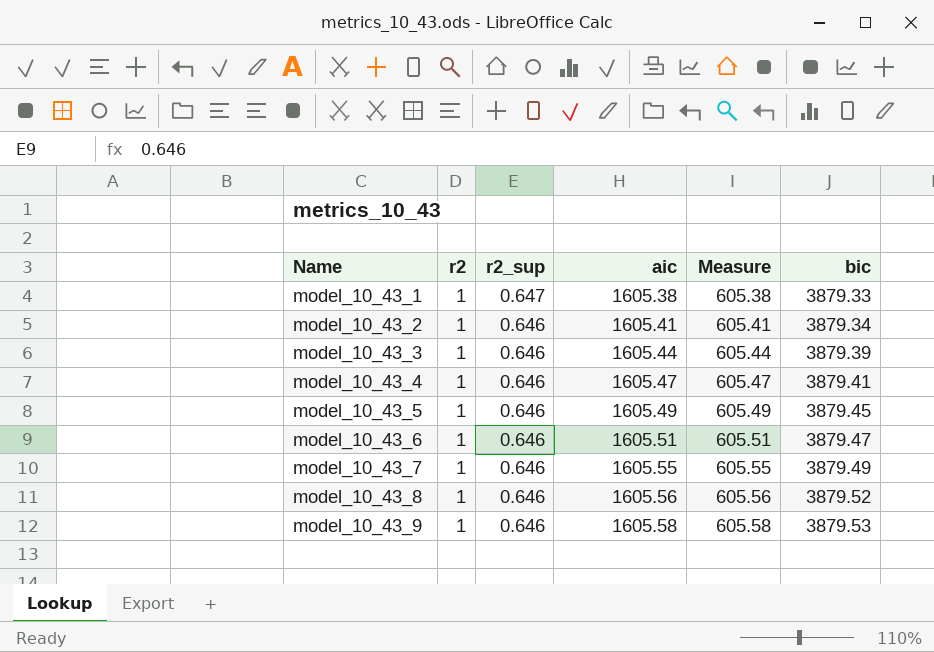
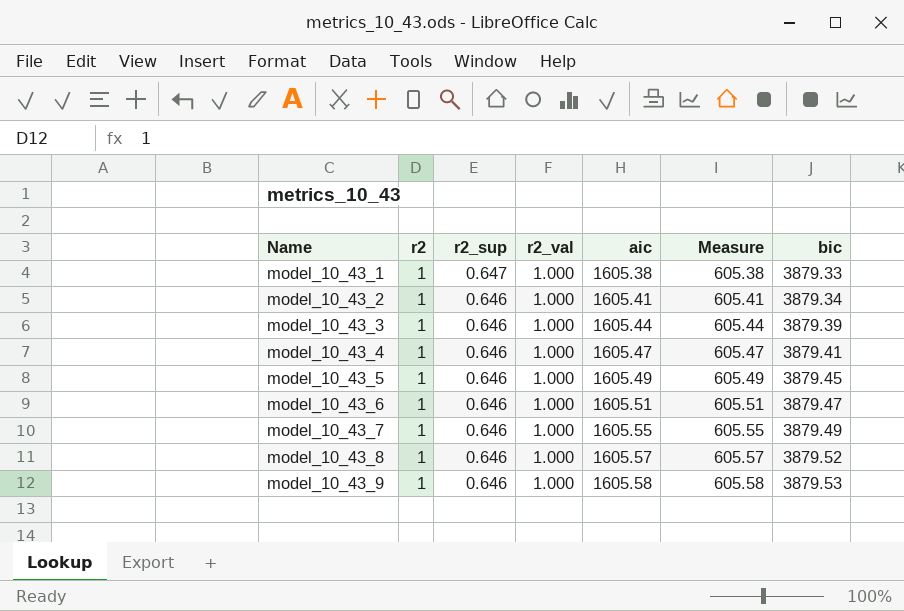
column r2_val | position: none -> 4
model_10_43_8 | aic: 1605.56 -> 1605.57
model_10_43_8 | Measure: 605.56 -> 605.57

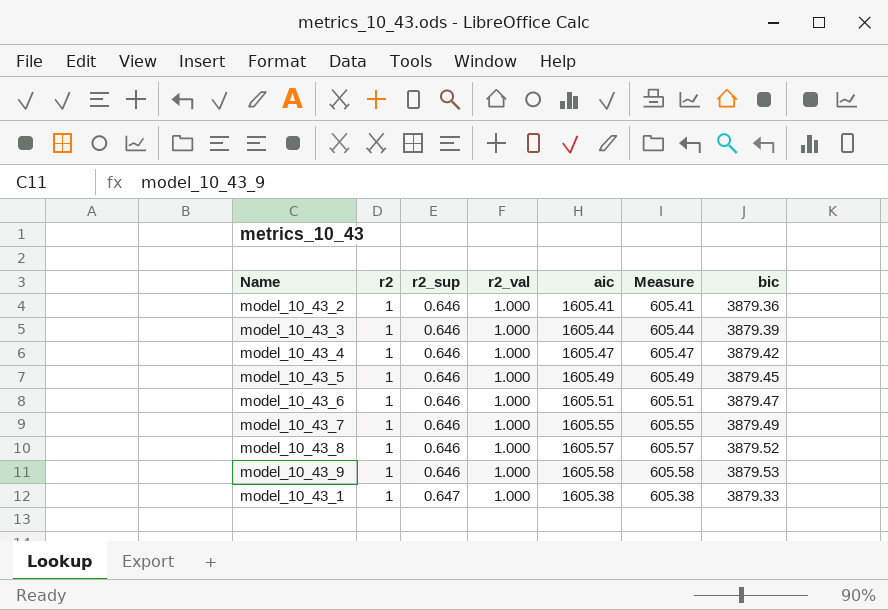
row order: Name ascending -> r2_sup ascending
model_10_43_2 | bic: 3879.34 -> 3879.36
model_10_43_4 | bic: 3879.41 -> 3879.42

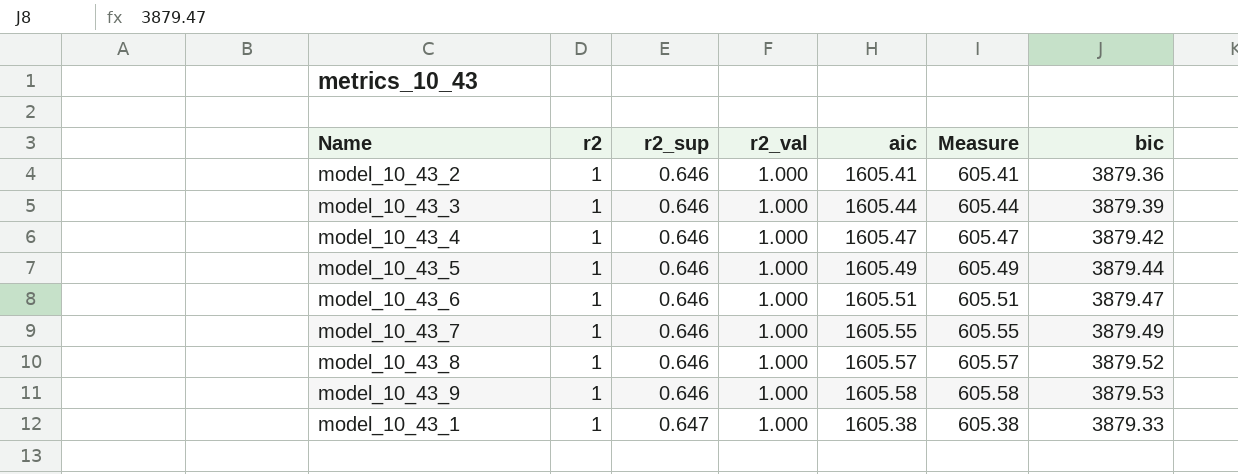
model_10_43_5 | bic: 3879.45 -> 3879.44

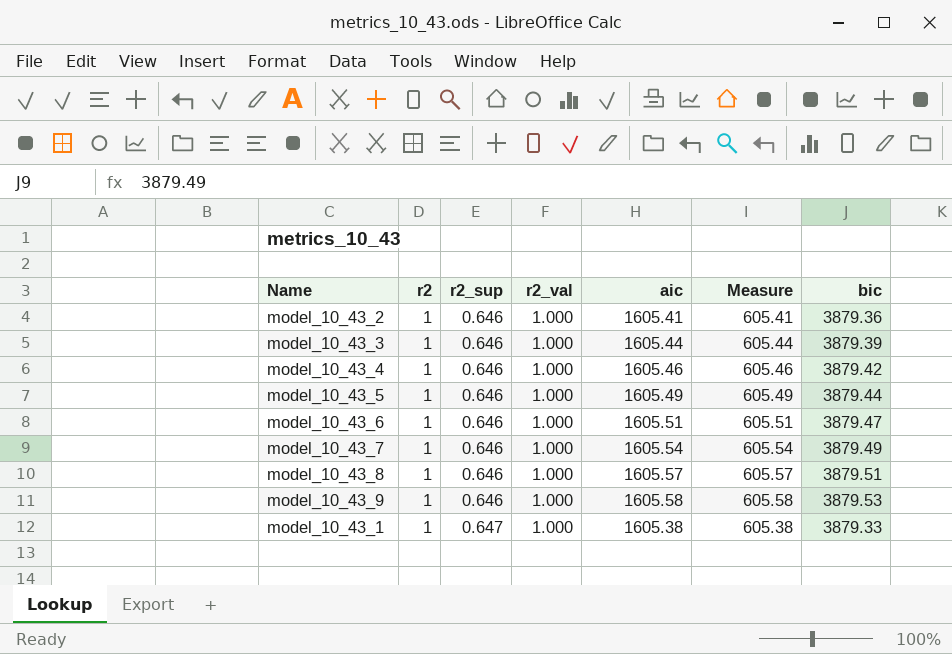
model_10_43_4 | aic: 1605.47 -> 1605.46
model_10_43_4 | Measure: 605.47 -> 605.46
model_10_43_7 | aic: 1605.55 -> 1605.54
model_10_43_7 | Measure: 605.55 -> 605.54
model_10_43_8 | bic: 3879.52 -> 3879.51

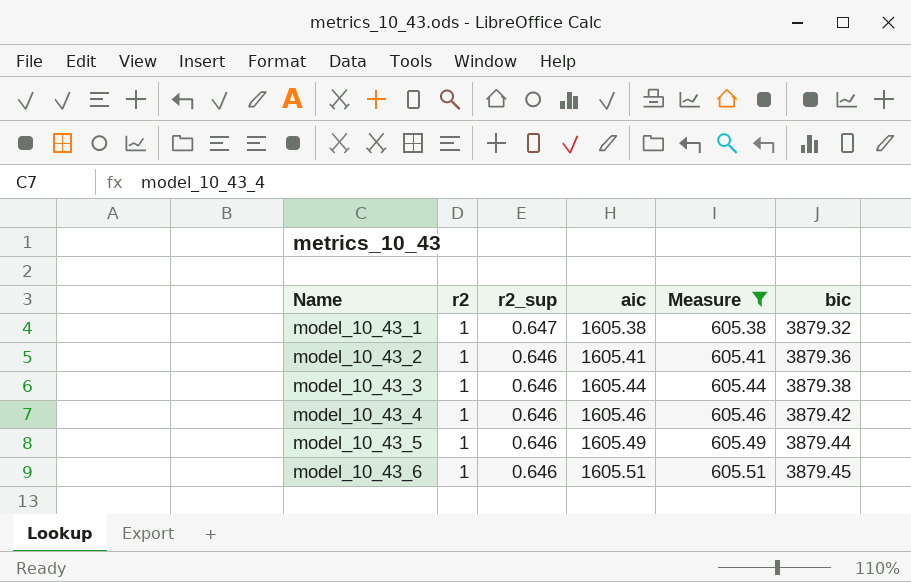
filter: none -> Measure <= 605.51
row order: r2_sup ascending -> Name ascending
column r2_val | position: 4 -> none
model_10_43_1 | bic: 3879.33 -> 3879.32
model_10_43_3 | bic: 3879.39 -> 3879.38
model_10_43_6 | bic: 3879.47 -> 3879.45

